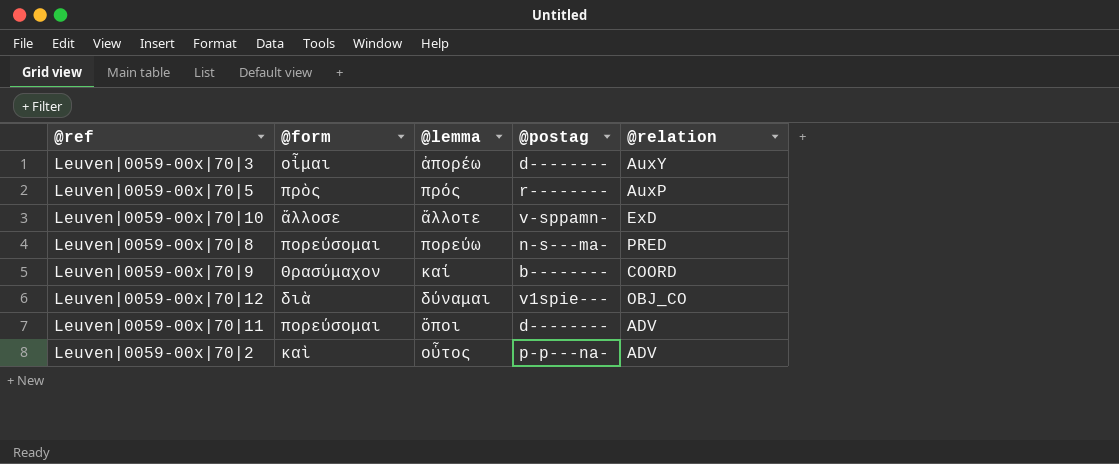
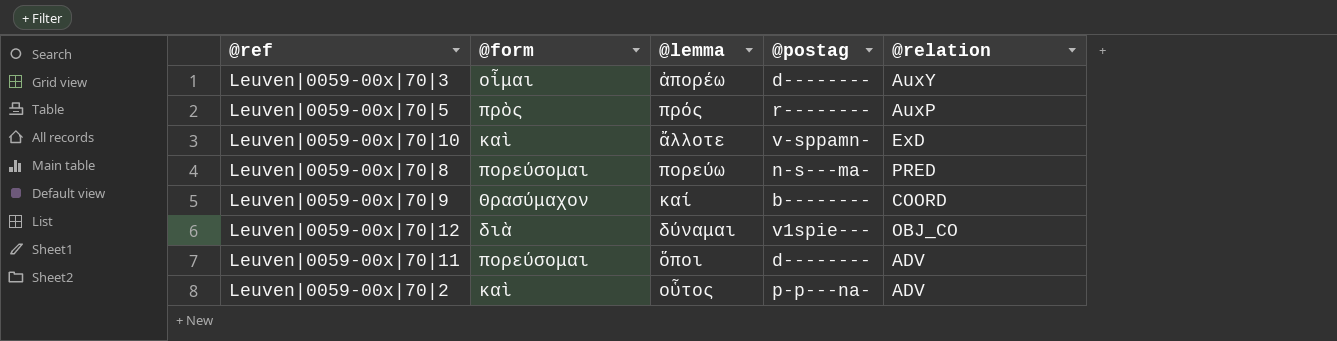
Leuven|0059-00x|70|10 | @form: ἄλλοσε -> καὶ

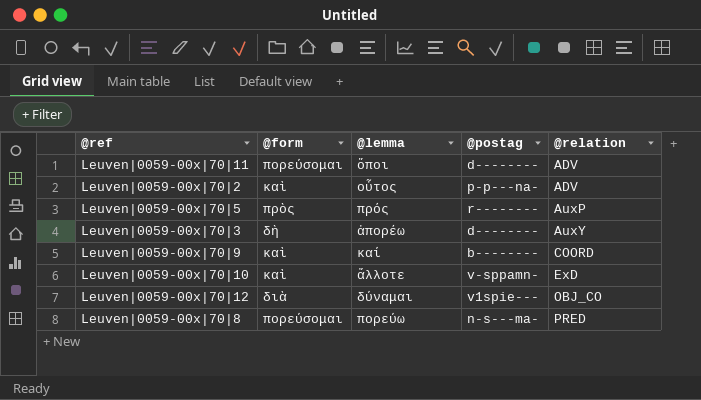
row order: none -> @relation ascending
Leuven|0059-00x|70|3 | @form: οἶμαι -> δὴ
Leuven|0059-00x|70|9 | @form: Θρασύμαχον -> καὶ

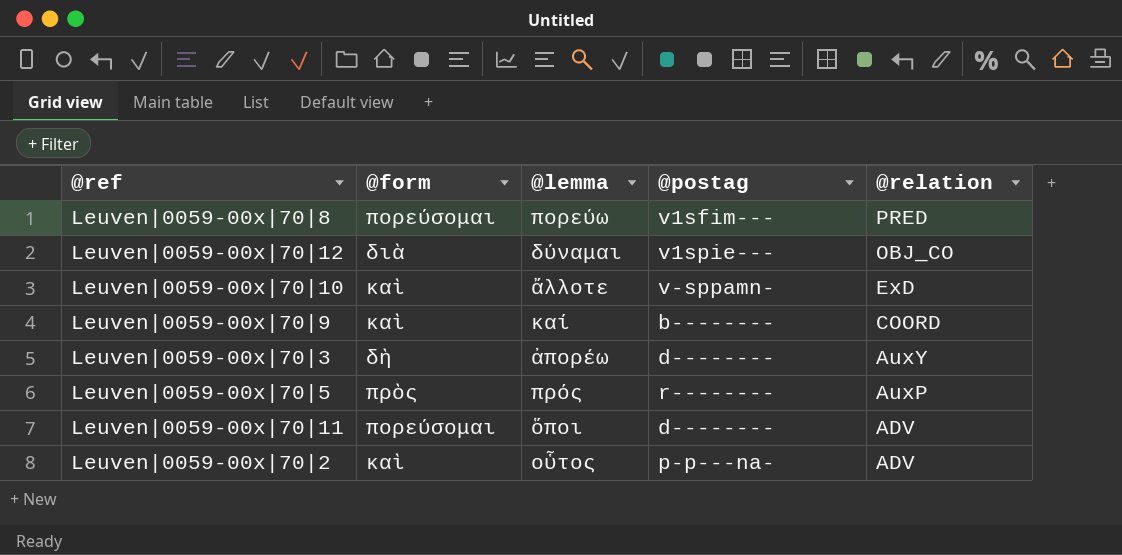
row order: @relation ascending -> @relation descending
Leuven|0059-00x|70|8 | @postag: n-s---ma- -> v1sfim---

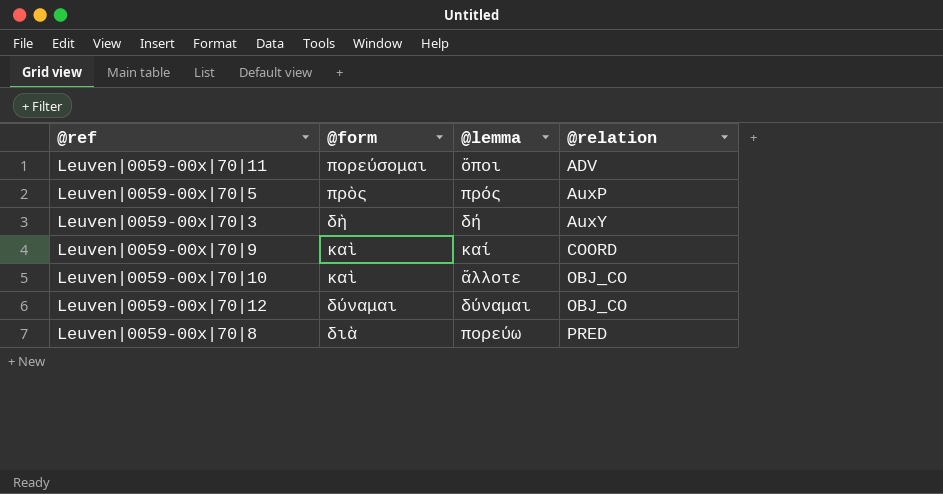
row order: @relation descending -> @relation ascending
column @postag | position: 4 -> none
row Leuven|0059-00x|70|2: καὶ | οὗτος | p-p---na- | ADV -> none
Leuven|0059-00x|70|3 | @lemma: ἀπορέω -> δή
Leuven|0059-00x|70|10 | @relation: ExD -> OBJ_CO
Leuven|0059-00x|70|12 | @form: διὰ -> δύναμαι
Leuven|0059-00x|70|8 | @form: πορεύσομαι -> διὰ

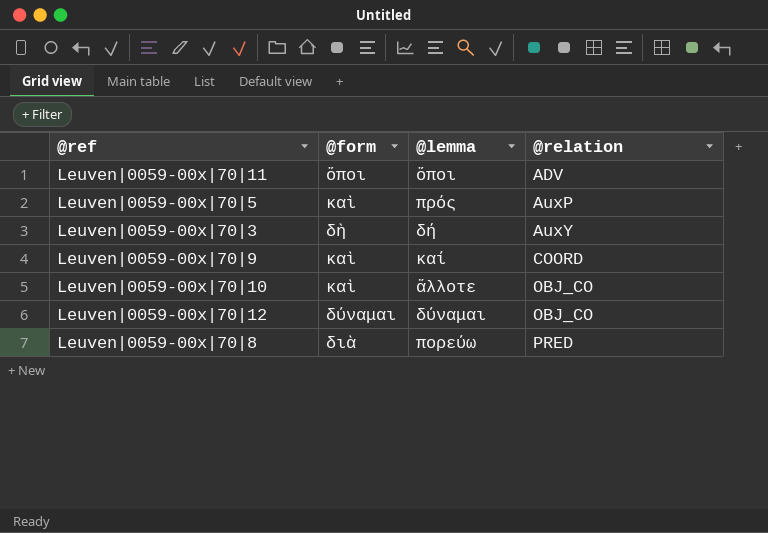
Leuven|0059-00x|70|11 | @form: πορεύσομαι -> ὅποι
Leuven|0059-00x|70|5 | @form: πρὸς -> καὶ

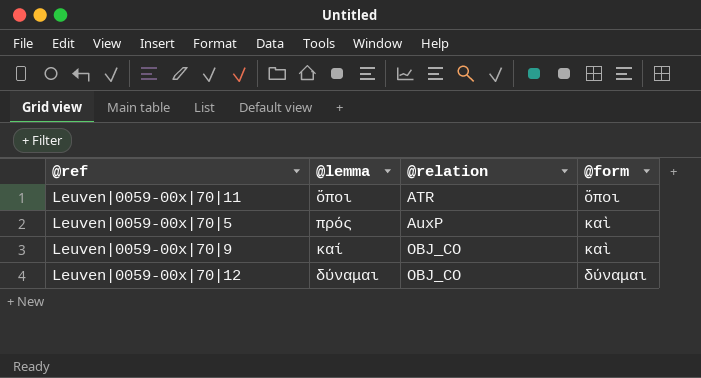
column @form | position: 2 -> 4
row Leuven|0059-00x|70|3: δὴ | δή | AuxY -> none
row Leuven|0059-00x|70|10: καὶ | ἄλλοτε | OBJ_CO -> none
row Leuven|0059-00x|70|8: διὰ | πορεύω | PRED -> none
Leuven|0059-00x|70|11 | @relation: ADV -> ATR
Leuven|0059-00x|70|9 | @relation: COORD -> OBJ_CO

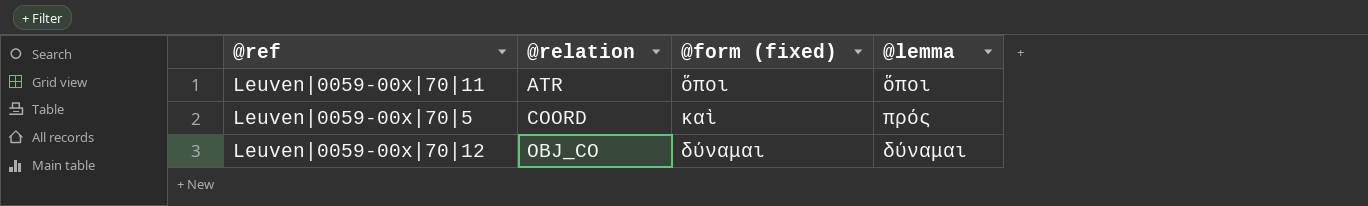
column name: @form -> @form (fixed)
column @lemma | position: 2 -> 4
row Leuven|0059-00x|70|9: καί | OBJ_CO | καὶ -> none
Leuven|0059-00x|70|5 | @relation: AuxP -> COORD

